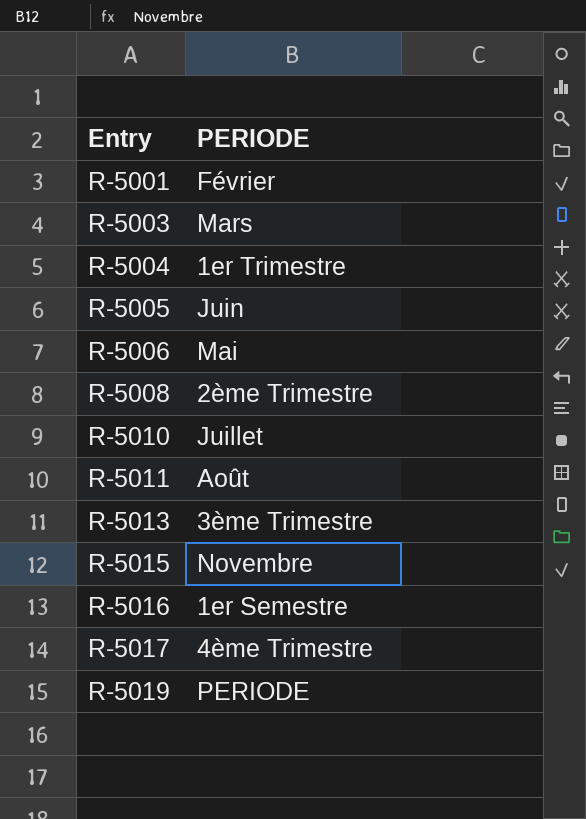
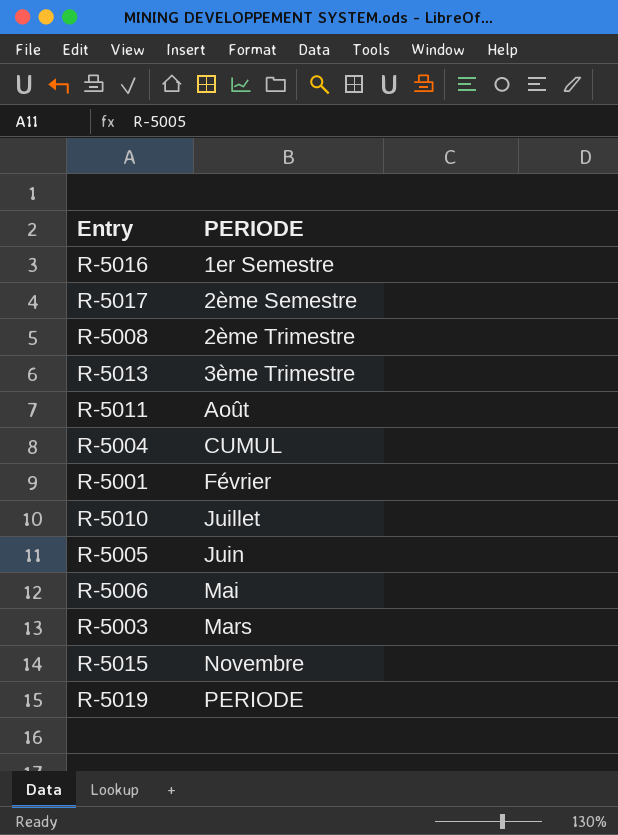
row order: Entry ascending -> PERIODE ascending
R-5017 | PERIODE: 4ème Trimestre -> 2ème Semestre
R-5004 | PERIODE: 1er Trimestre -> CUMUL

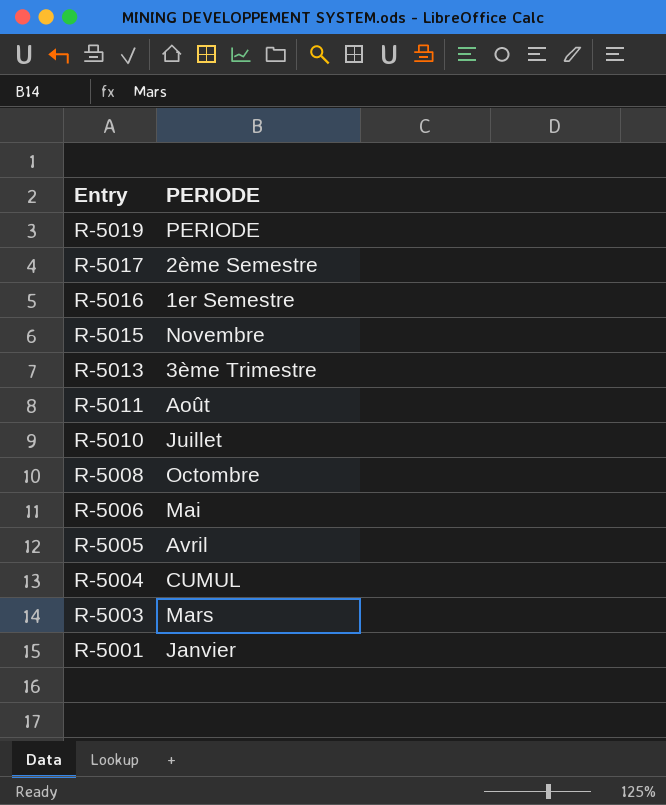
row order: PERIODE ascending -> Entry descending
R-5008 | PERIODE: 2ème Trimestre -> Octombre
R-5005 | PERIODE: Juin -> Avril
R-5001 | PERIODE: Février -> Janvier

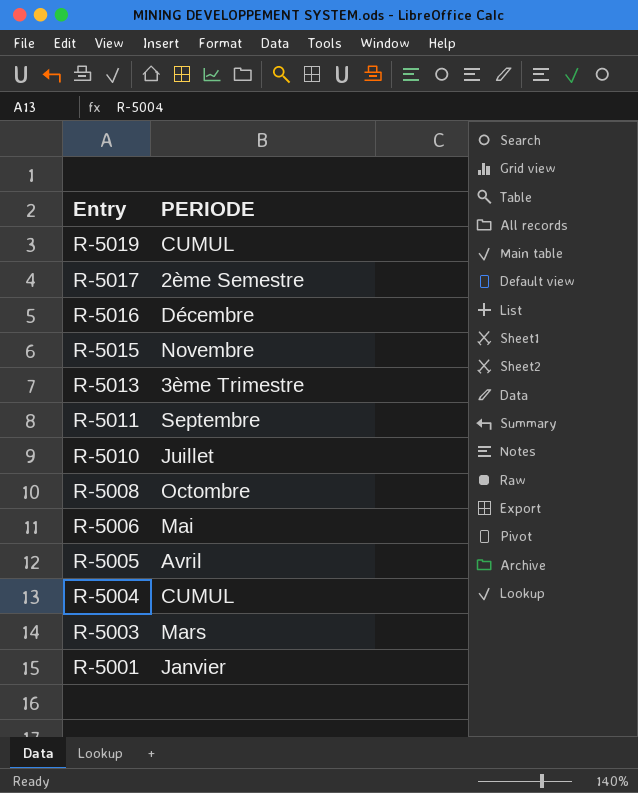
R-5019 | PERIODE: PERIODE -> CUMUL
R-5016 | PERIODE: 1er Semestre -> Décembre
R-5011 | PERIODE: Août -> Septembre

